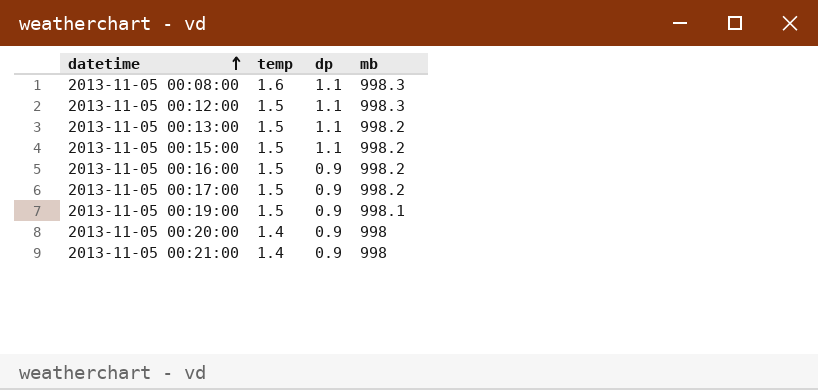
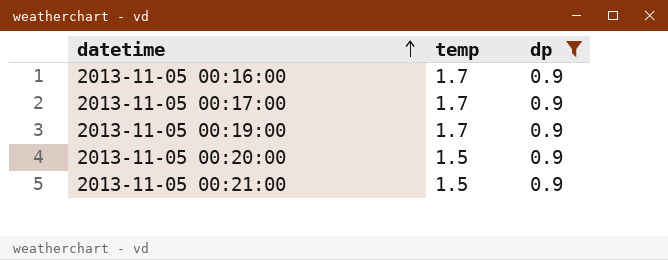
filter: none -> dp = 0.9
column mb | position: 4 -> none
2013-11-05 00:16:00 | temp: 1.5 -> 1.7
2013-11-05 00:17:00 | temp: 1.5 -> 1.7
2013-11-05 00:19:00 | temp: 1.5 -> 1.7
2013-11-05 00:20:00 | temp: 1.4 -> 1.5
2013-11-05 00:21:00 | temp: 1.4 -> 1.5

